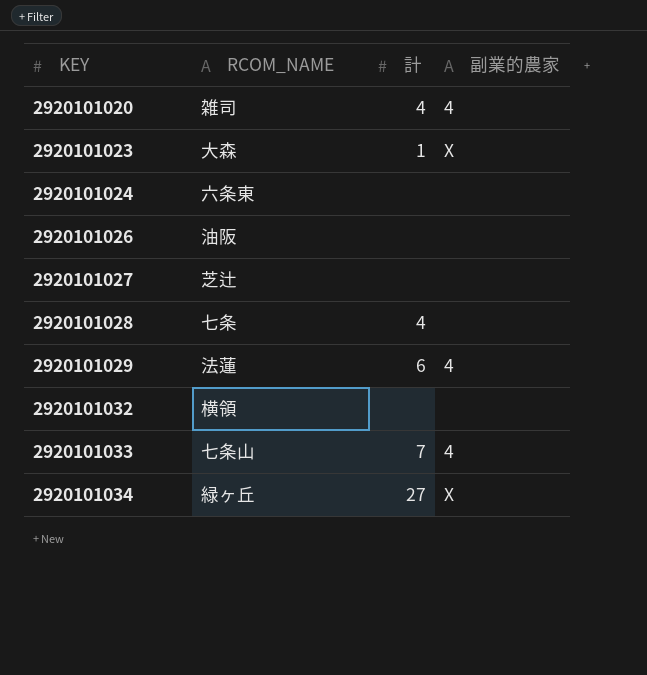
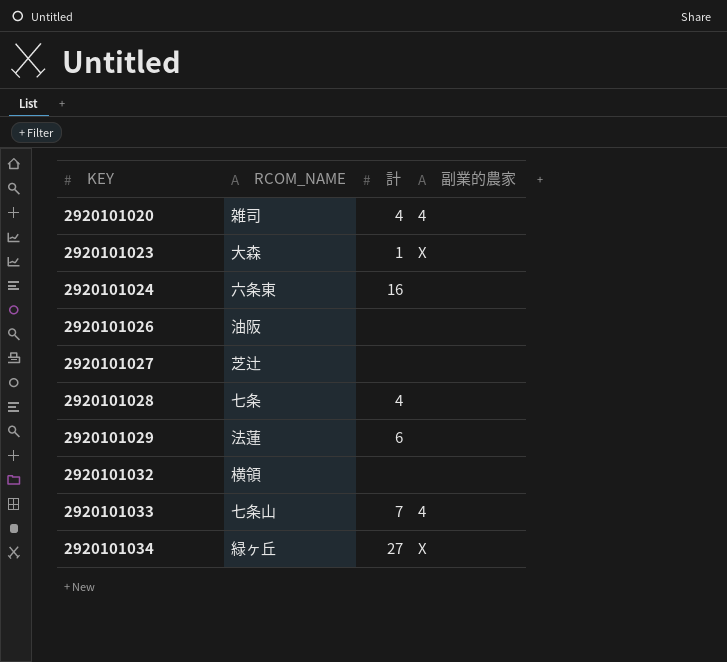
2920101024 | 計: none -> 16
2920101029 | 副業的農家: 4 -> none

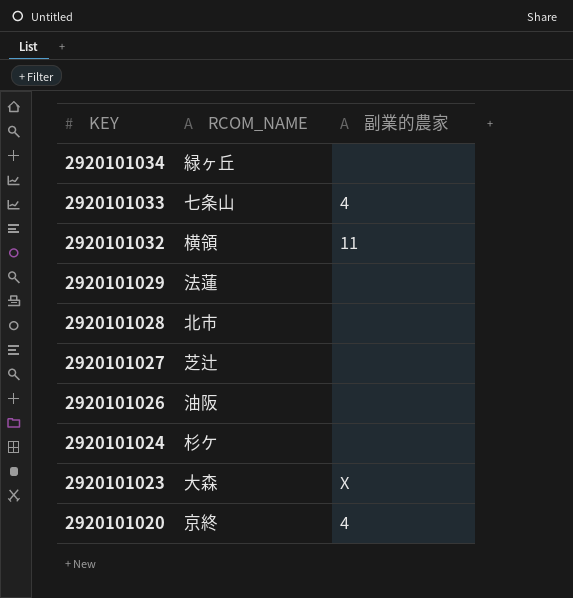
row order: KEY ascending -> KEY descending
column 計 | position: 3 -> none
2920101034 | 副業的農家: X -> none
2920101032 | 副業的農家: none -> 11
2920101028 | RCOM_NAME: 七条 -> 北市
2920101024 | RCOM_NAME: 六条東 -> 杉ケ
2920101020 | RCOM_NAME: 雑司 -> 京終

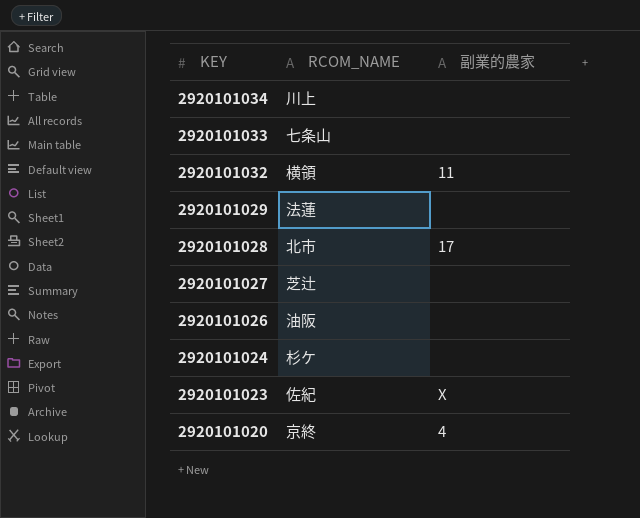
2920101034 | RCOM_NAME: 緑ヶ丘 -> 川上
2920101033 | 副業的農家: 4 -> none
2920101028 | 副業的農家: none -> 17
2920101023 | RCOM_NAME: 大森 -> 佐紀

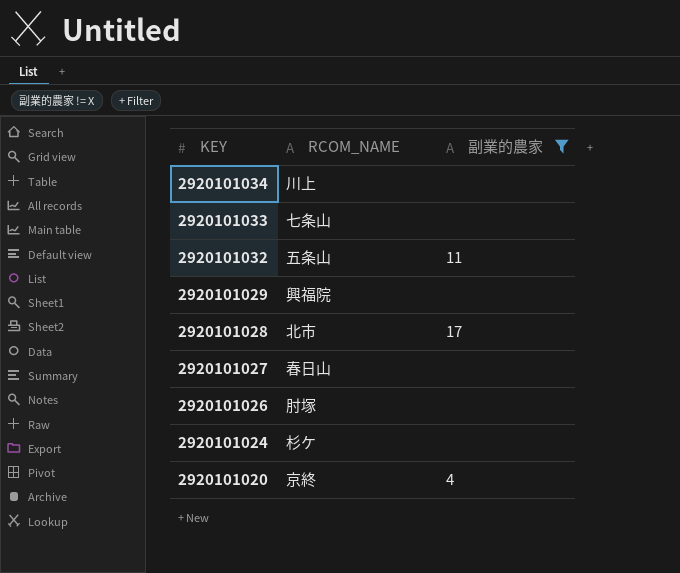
filter: none -> 副業的農家 != X
2920101032 | RCOM_NAME: 横領 -> 五条山
2920101029 | RCOM_NAME: 法蓮 -> 興福院
2920101027 | RCOM_NAME: 芝辻 -> 春日山
2920101026 | RCOM_NAME: 油阪 -> 肘塚

